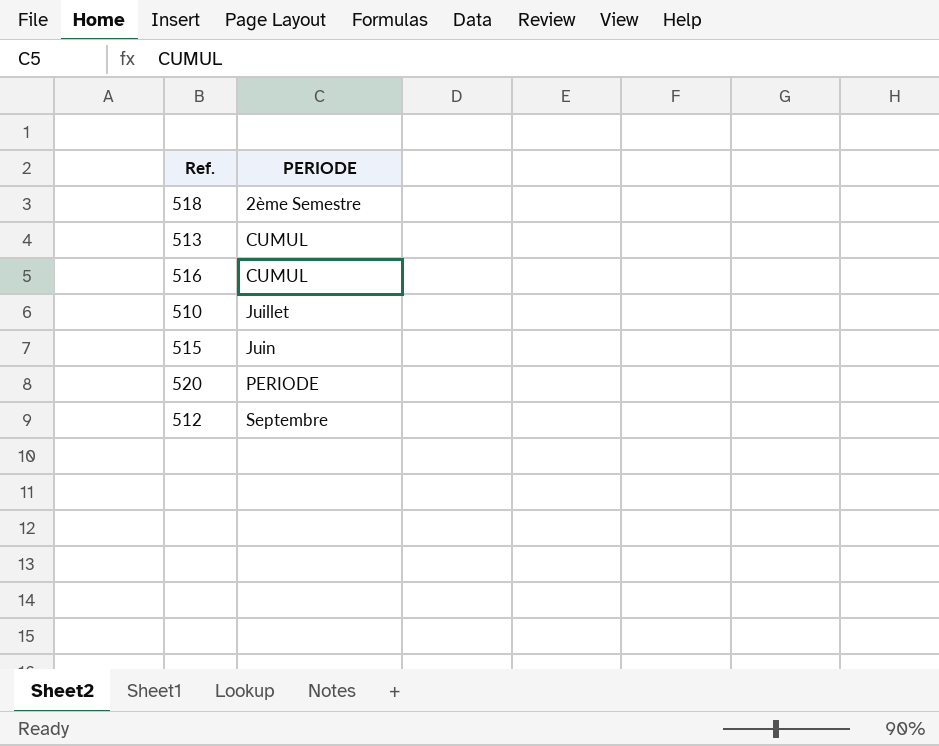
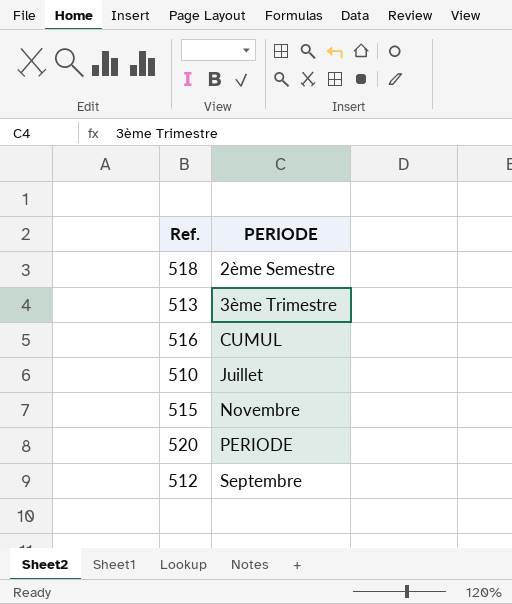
513 | PERIODE: CUMUL -> 3ème Trimestre
515 | PERIODE: Juin -> Novembre

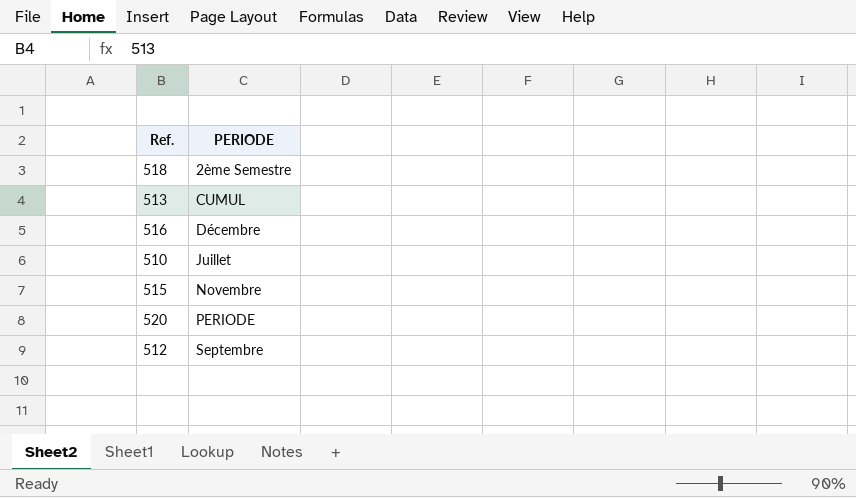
513 | PERIODE: 3ème Trimestre -> CUMUL
516 | PERIODE: CUMUL -> Décembre

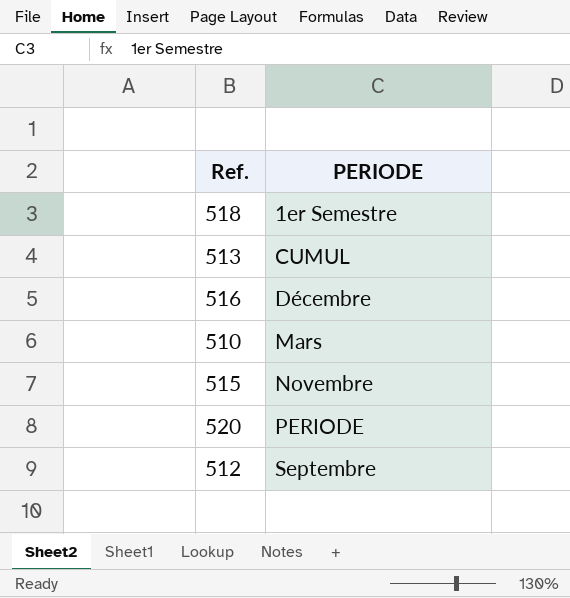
518 | PERIODE: 2ème Semestre -> 1er Semestre
510 | PERIODE: Juillet -> Mars

